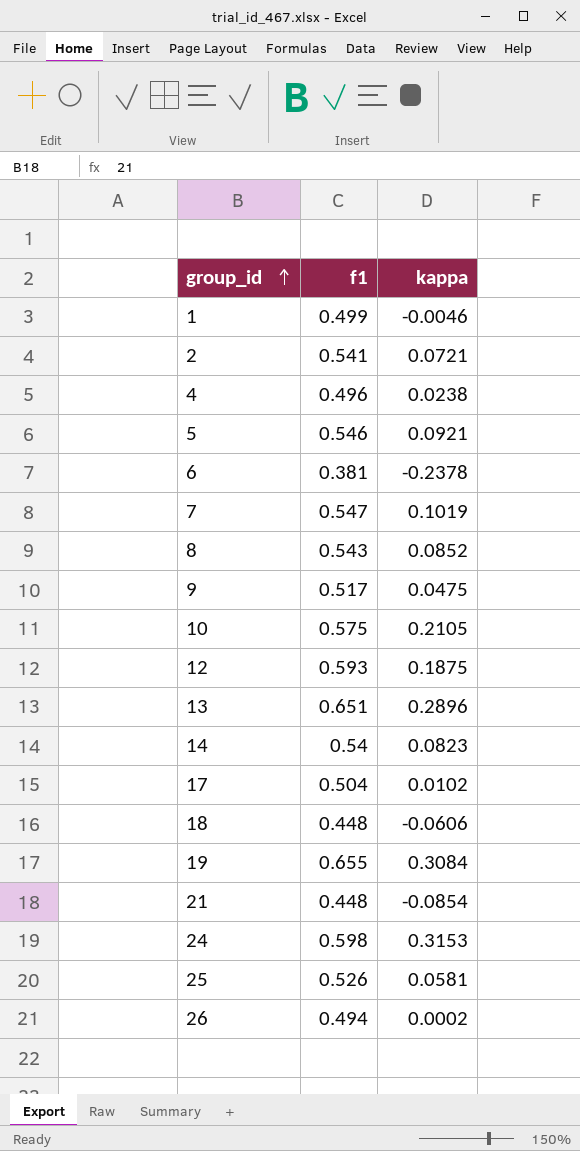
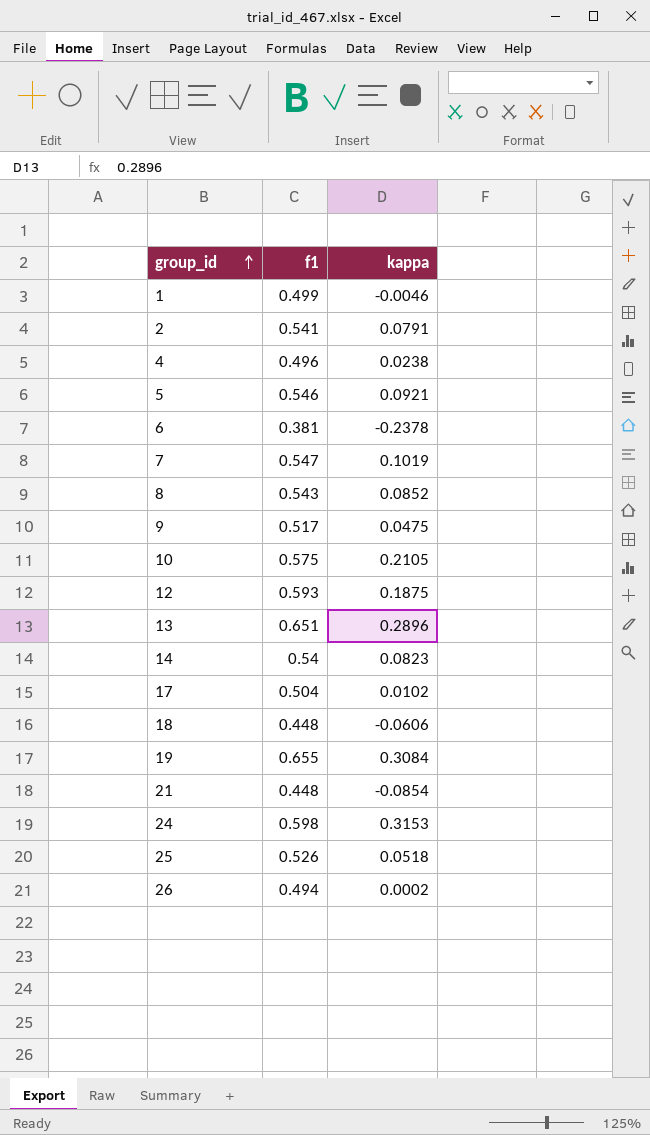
2 | kappa: 0.0721 -> 0.0791
25 | kappa: 0.0581 -> 0.0518

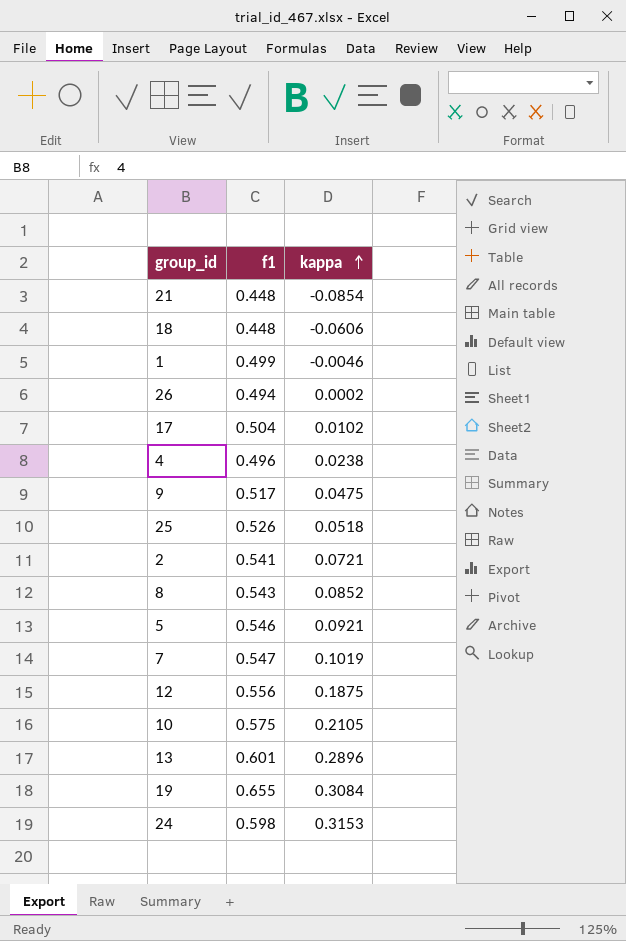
row order: group_id ascending -> kappa ascending
row 6: 0.381 | -0.2378 -> none
row 14: 0.54 | 0.0823 -> none
2 | kappa: 0.0791 -> 0.0721
12 | f1: 0.593 -> 0.556
13 | f1: 0.651 -> 0.601

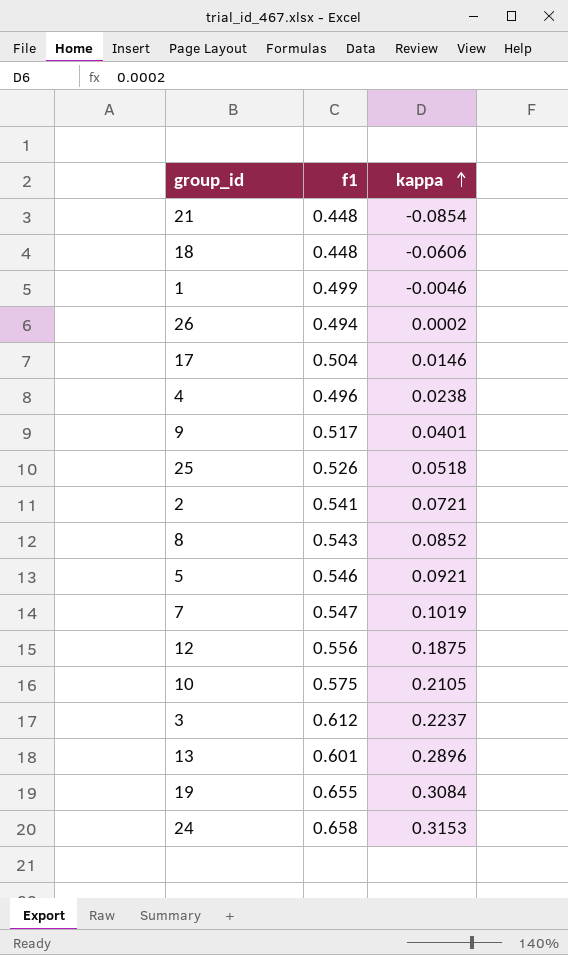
17 | kappa: 0.0102 -> 0.0146
9 | kappa: 0.0475 -> 0.0401
row 3: none -> 0.612 | 0.2237
24 | f1: 0.598 -> 0.658

